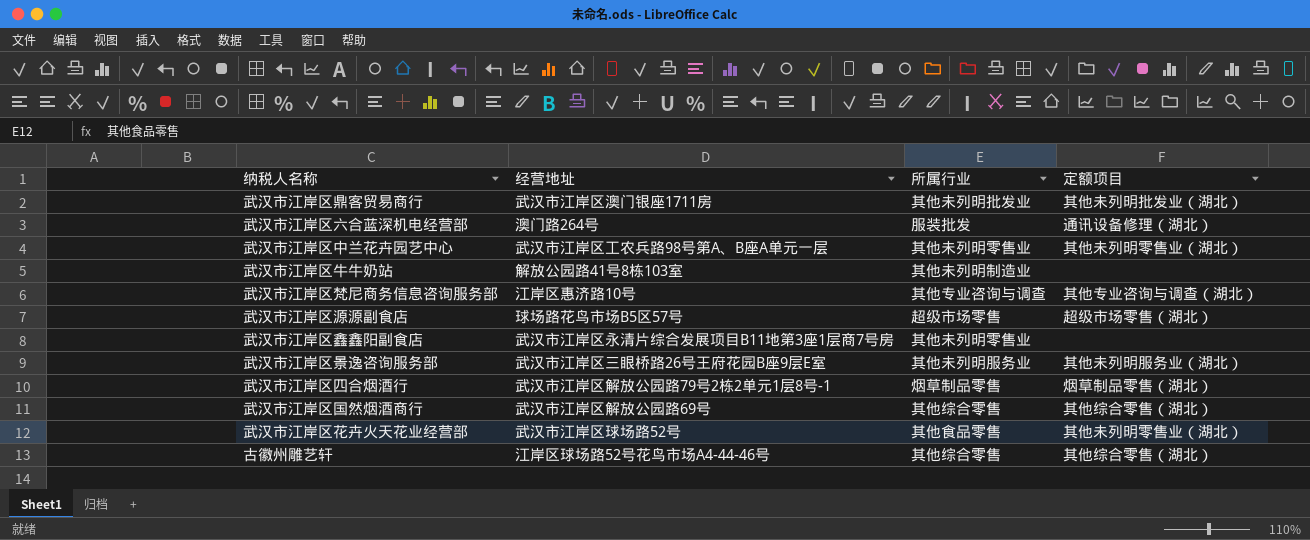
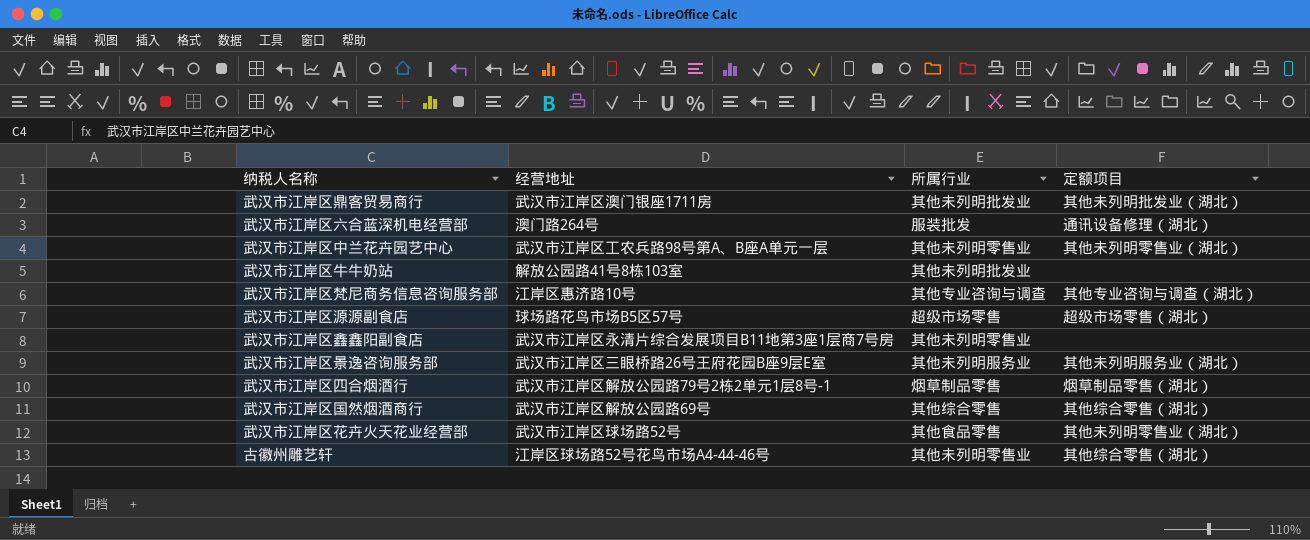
武汉市江岸区牛牛奶站 | 所属行业: 其他未列明制造业 -> 其他未列明批发业
古徽州雕艺轩 | 所属行业: 其他综合零售 -> 其他未列明零售业

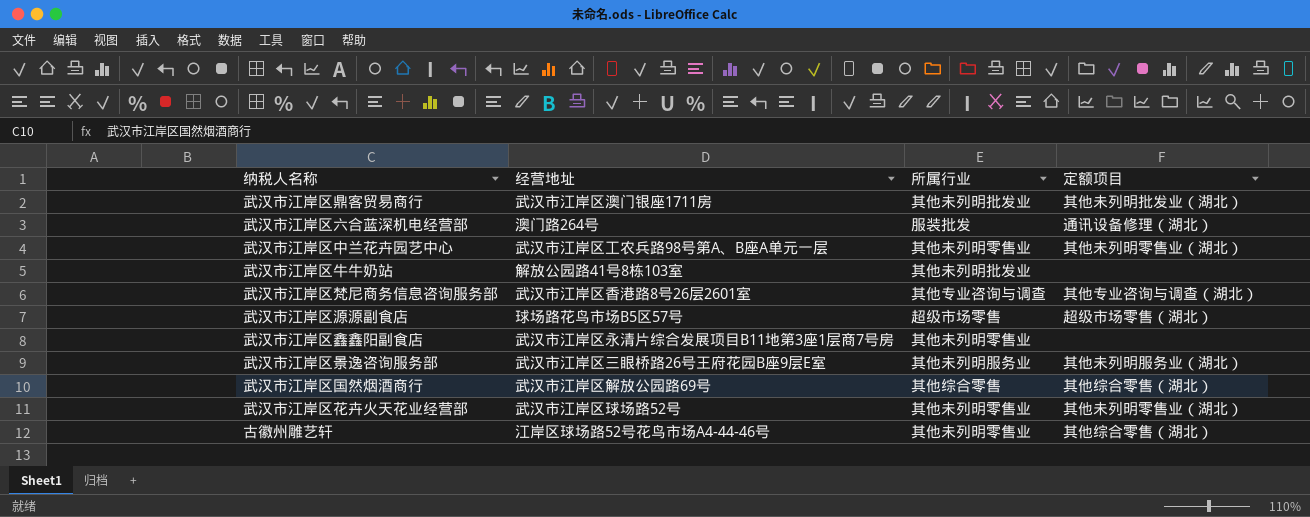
row 武汉市江岸区四合烟酒行: 武汉市江岸区解放公园路79号2栋2单元1层8号-1 | 烟草制品零售 | 烟草制品零售（湖北） -> none
武汉市江岸区梵尼商务信息咨询服务部 | 经营地址: 江岸区惠济路10号 -> 武汉市江岸区香港路8号26层2601室
武汉市江岸区花卉火天花业经营部 | 所属行业: 其他食品零售 -> 其他未列明零售业

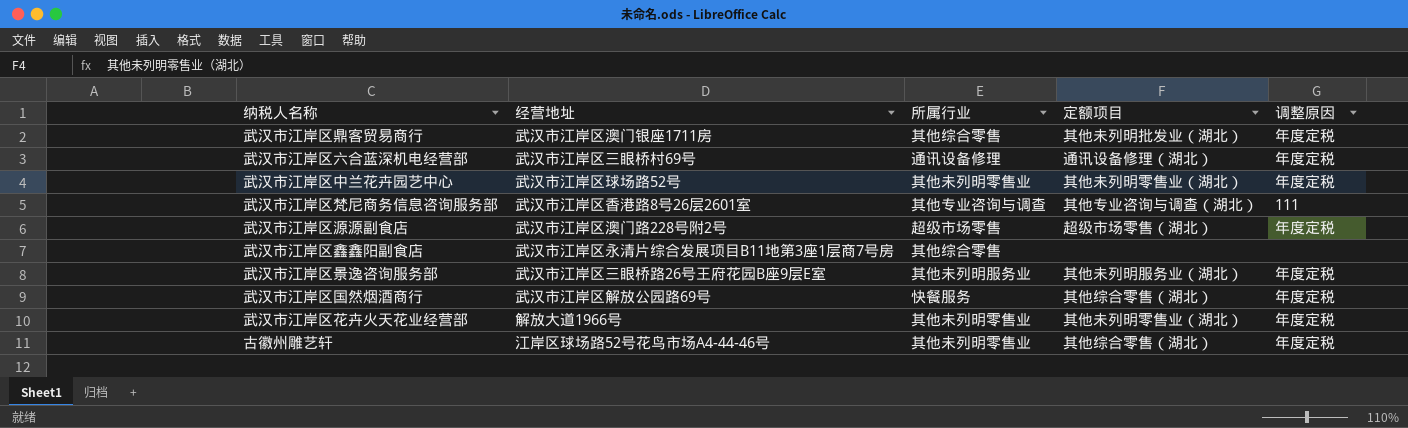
column 调整原因 | position: none -> 5
row 武汉市江岸区牛牛奶站: 解放公园路41号8栋103室 | 其他未列明批发业 | none -> none
武汉市江岸区鼎客贸易商行 | 所属行业: 其他未列明批发业 -> 其他综合零售
武汉市江岸区六合蓝深机电经营部 | 经营地址: 澳门路264号 -> 武汉市江岸区三眼桥村69号
武汉市江岸区六合蓝深机电经营部 | 所属行业: 服装批发 -> 通讯设备修理
武汉市江岸区中兰花卉园艺中心 | 经营地址: 武汉市江岸区工农兵路98号第A、B座A单元一层 -> 武汉市江岸区球场路52号
武汉市江岸区源源副食店 | 经营地址: 球场路花鸟市场B5区57号 -> 武汉市江岸区澳门路228号附2号
武汉市江岸区鑫鑫阳副食店 | 所属行业: 其他未列明零售业 -> 其他综合零售
武汉市江岸区国然烟酒商行 | 所属行业: 其他综合零售 -> 快餐服务
武汉市江岸区花卉火天花业经营部 | 经营地址: 武汉市江岸区球场路52号 -> 解放大道1966号

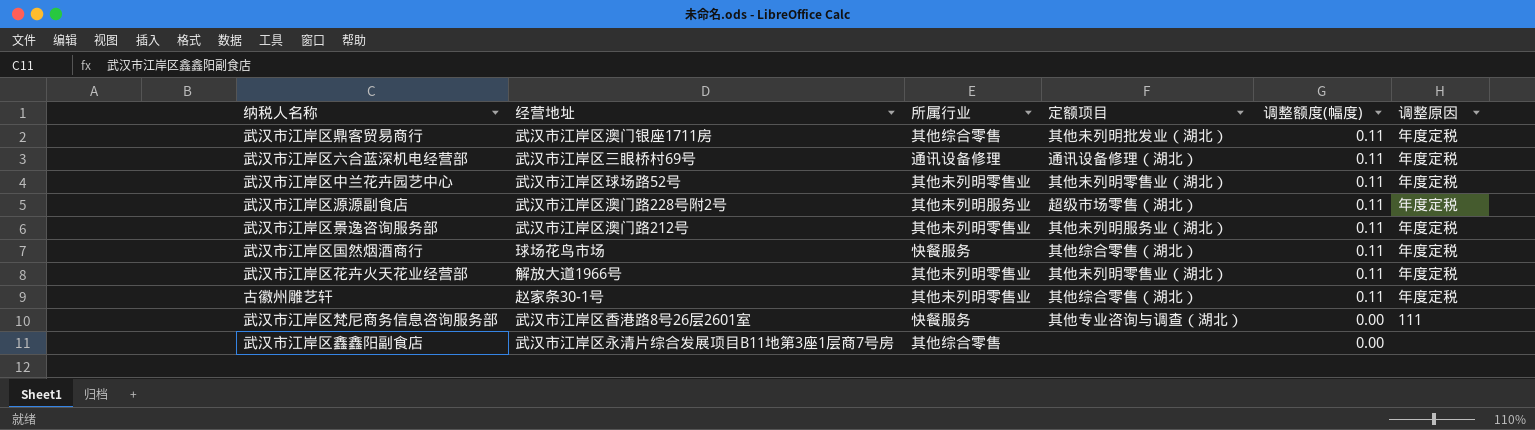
row order: none -> 调整额度(幅度) descending
column 调整额度(幅度) | position: none -> 5
武汉市江岸区源源副食店 | 所属行业: 超级市场零售 -> 其他未列明服务业
武汉市江岸区景逸咨询服务部 | 经营地址: 武汉市江岸区三眼桥路26号王府花园B座9层E室 -> 武汉市江岸区澳门路212号
武汉市江岸区景逸咨询服务部 | 所属行业: 其他未列明服务业 -> 其他未列明零售业
武汉市江岸区国然烟酒商行 | 经营地址: 武汉市江岸区解放公园路69号 -> 球场花鸟市场
古徽州雕艺轩 | 经营地址: 江岸区球场路52号花鸟市场A4-44-46号 -> 赵家条30-1号
武汉市江岸区梵尼商务信息咨询服务部 | 所属行业: 其他专业咨询与调查 -> 快餐服务

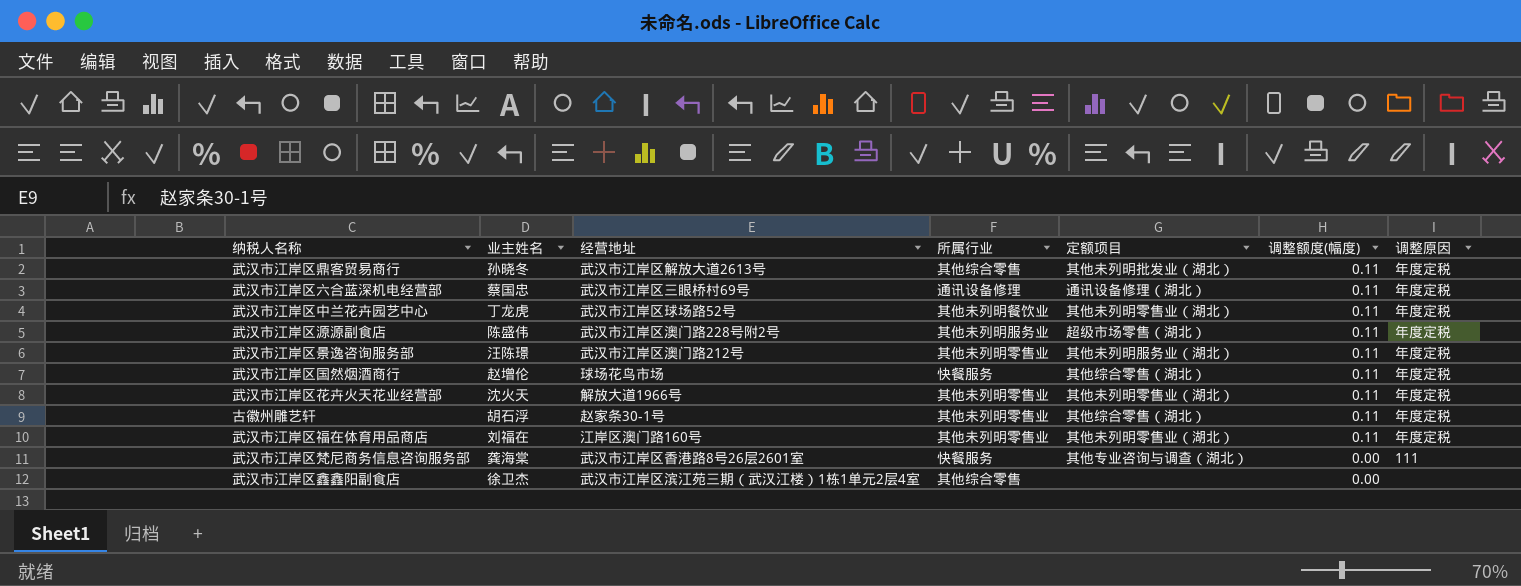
column 业主姓名 | position: none -> 2
武汉市江岸区鼎客贸易商行 | 经营地址: 武汉市江岸区澳门银座1711房 -> 武汉市江岸区解放大道2613号
武汉市江岸区中兰花卉园艺中心 | 所属行业: 其他未列明零售业 -> 其他未列明餐饮业
row 武汉市江岸区福在体育用品商店: none -> 刘福在 | 江岸区澳门路160号 | 其他未列明零售业 | 其他未列明零售业（湖北） | 0.11 | 年度定税
武汉市江岸区鑫鑫阳副食店 | 经营地址: 武汉市江岸区永清片综合发展项目B11地第3座1层商7号房 -> 武汉市江岸区滨江苑三期（武汉江楼）1栋1单元2层4室

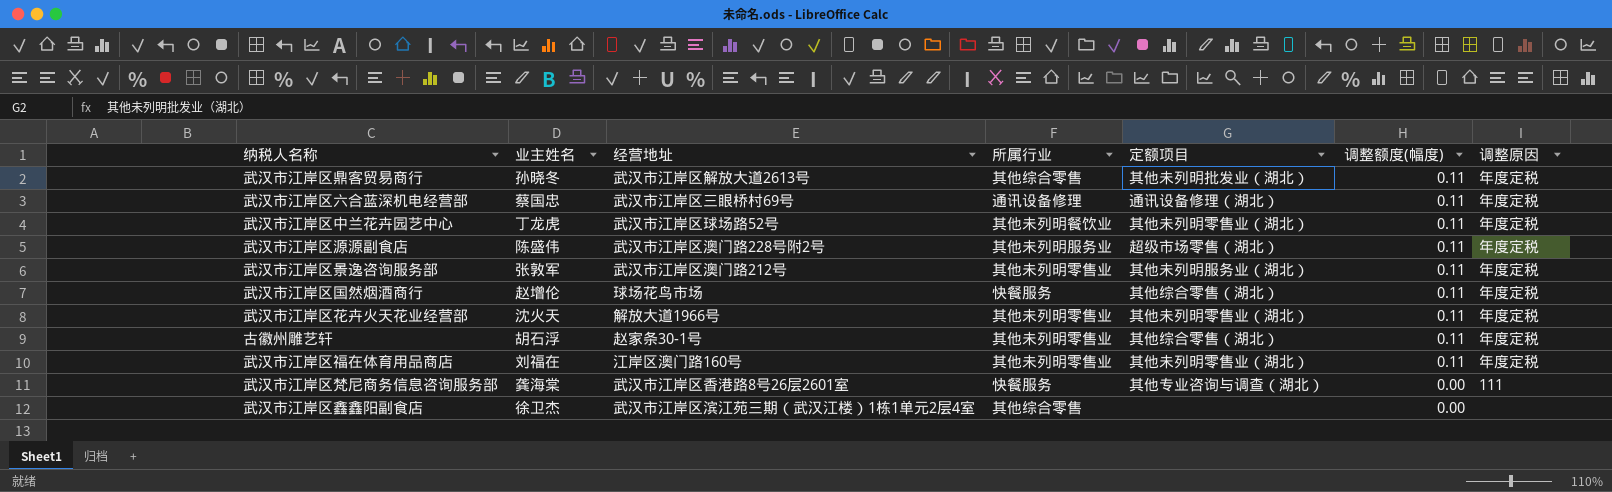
武汉市江岸区景逸咨询服务部 | 业主姓名: 汪陈璟 -> 张敦军

